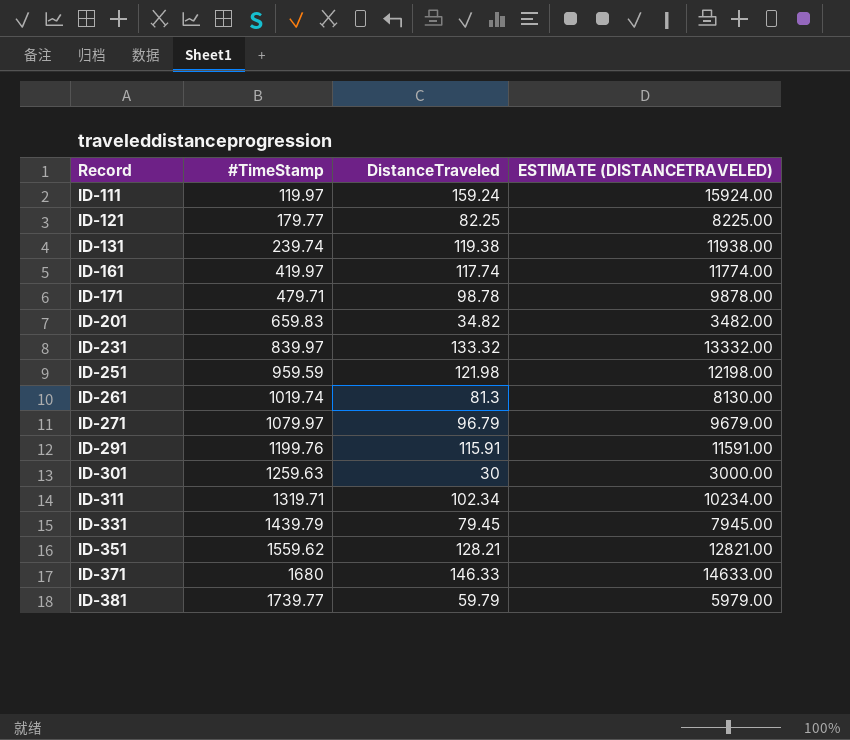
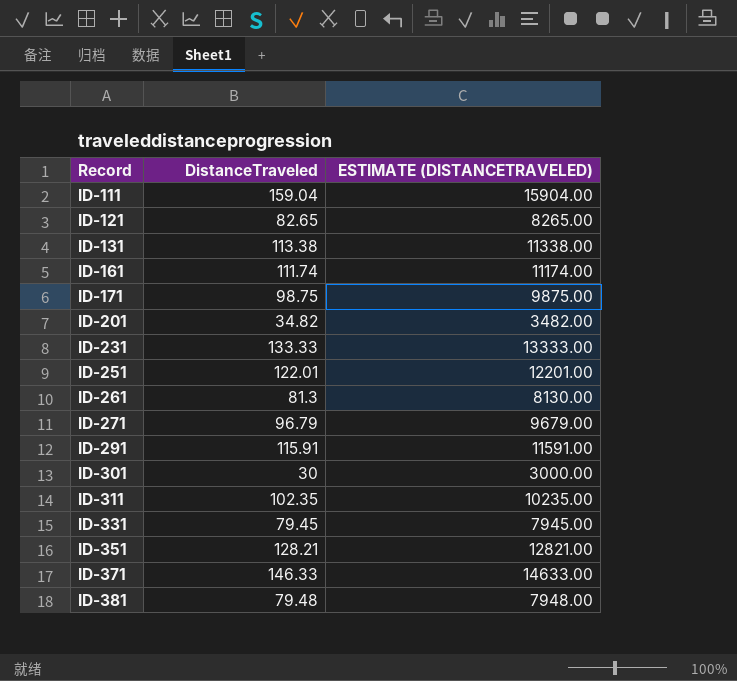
column #TimeStamp | position: 2 -> none
ID-111 | DistanceTraveled: 159.24 -> 159.04
ID-111 | ESTIMATE (DISTANCETRAVELED): 15924.00 -> 15904.00
ID-121 | DistanceTraveled: 82.25 -> 82.65
ID-121 | ESTIMATE (DISTANCETRAVELED): 8225.00 -> 8265.00
ID-131 | DistanceTraveled: 119.38 -> 113.38
ID-131 | ESTIMATE (DISTANCETRAVELED): 11938.00 -> 11338.00
ID-161 | DistanceTraveled: 117.74 -> 111.74
ID-161 | ESTIMATE (DISTANCETRAVELED): 11774.00 -> 11174.00
ID-171 | DistanceTraveled: 98.78 -> 98.75
ID-171 | ESTIMATE (DISTANCETRAVELED): 9878.00 -> 9875.00
ID-231 | DistanceTraveled: 133.32 -> 133.33
ID-231 | ESTIMATE (DISTANCETRAVELED): 13332.00 -> 13333.00
ID-251 | DistanceTraveled: 121.98 -> 122.01
ID-251 | ESTIMATE (DISTANCETRAVELED): 12198.00 -> 12201.00
ID-311 | DistanceTraveled: 102.34 -> 102.35
ID-311 | ESTIMATE (DISTANCETRAVELED): 10234.00 -> 10235.00
ID-381 | DistanceTraveled: 59.79 -> 79.48
ID-381 | ESTIMATE (DISTANCETRAVELED): 5979.00 -> 7948.00

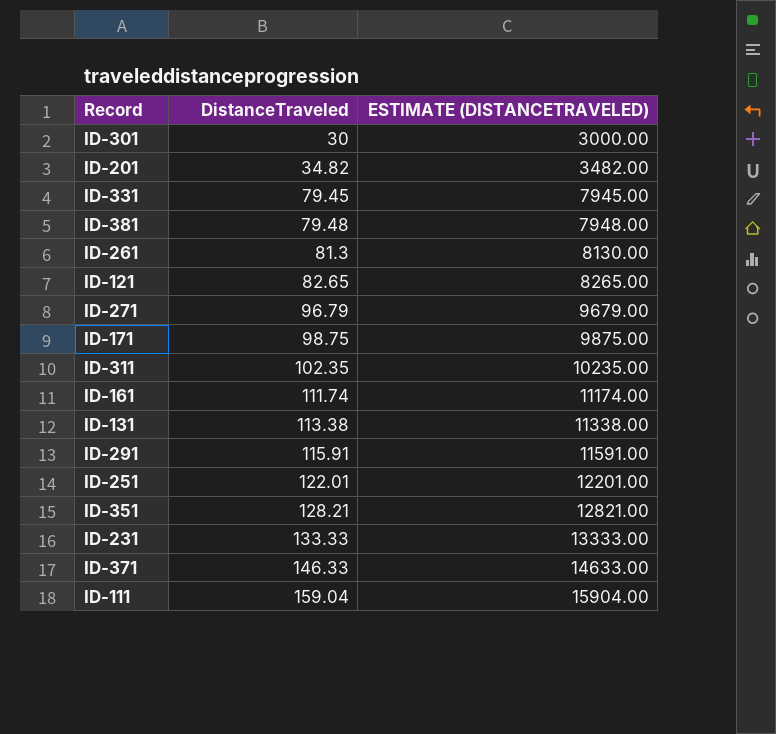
row order: Record ascending -> DistanceTraveled ascending

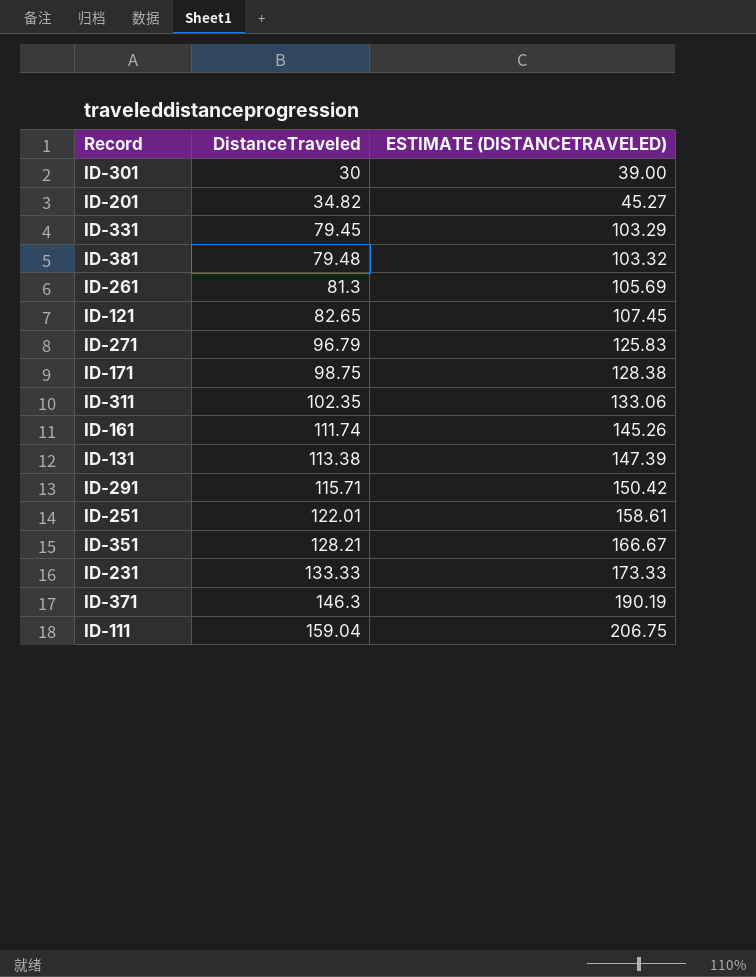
column ESTIMATE (DISTANCETRAVELED) | formula: [DistanceTraveled] * 100 -> [DistanceTraveled] * 1.3
ID-291 | DistanceTraveled: 115.91 -> 115.71
ID-371 | DistanceTraveled: 146.33 -> 146.3

